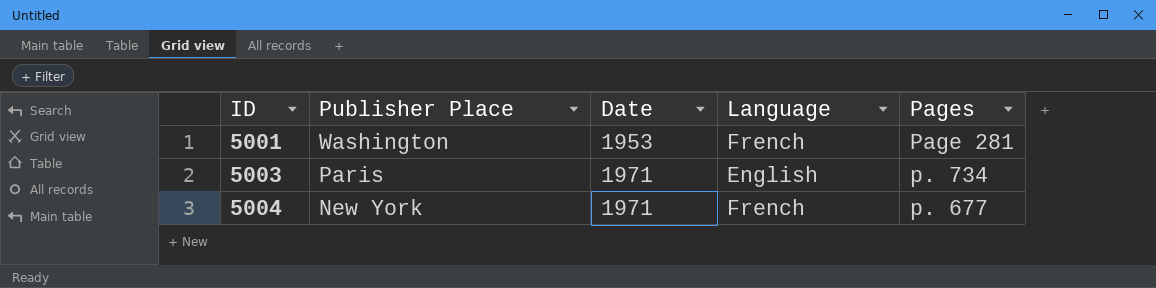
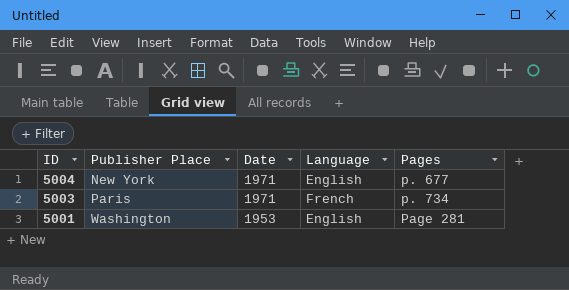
row order: ID ascending -> ID descending
5004 | Language: French -> English
5003 | Language: English -> French
5001 | Language: French -> English

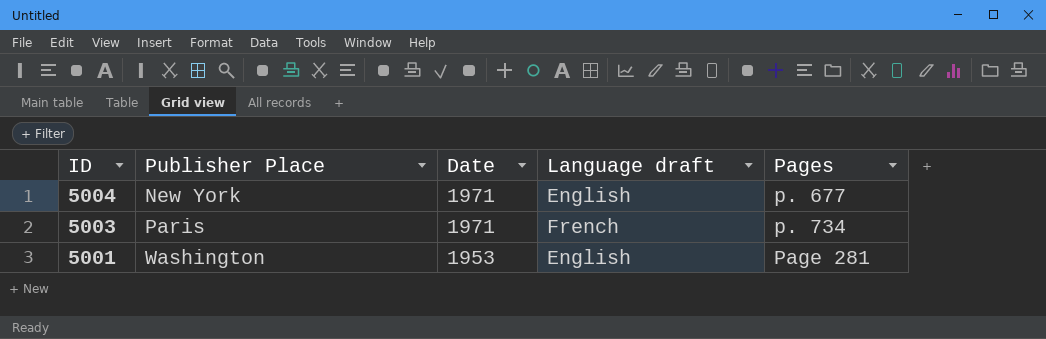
column name: Language -> Language draft

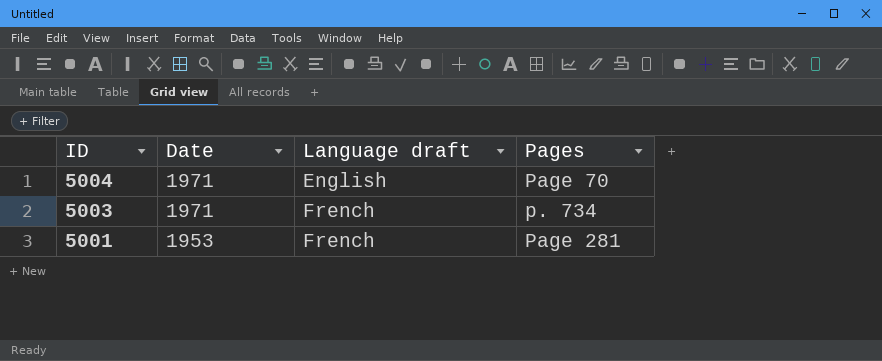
column Publisher Place | position: 2 -> none
5004 | Pages: p. 677 -> Page 70
5001 | Language draft: English -> French

